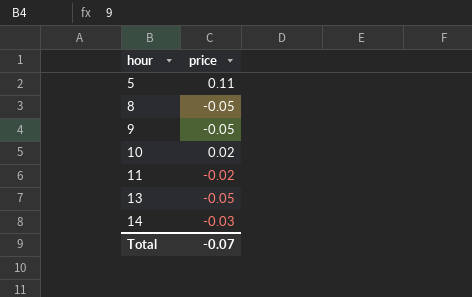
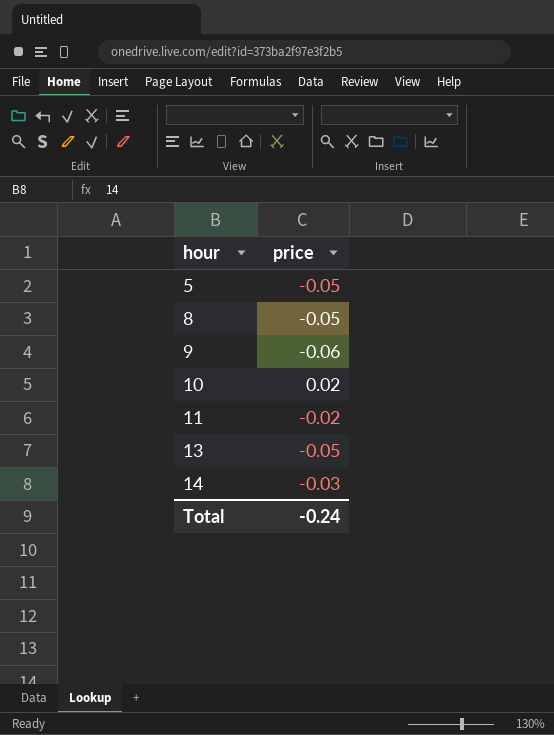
5 | price: 0.11 -> -0.05
9 | price: -0.05 -> -0.06
Total | price: -0.07 -> -0.24

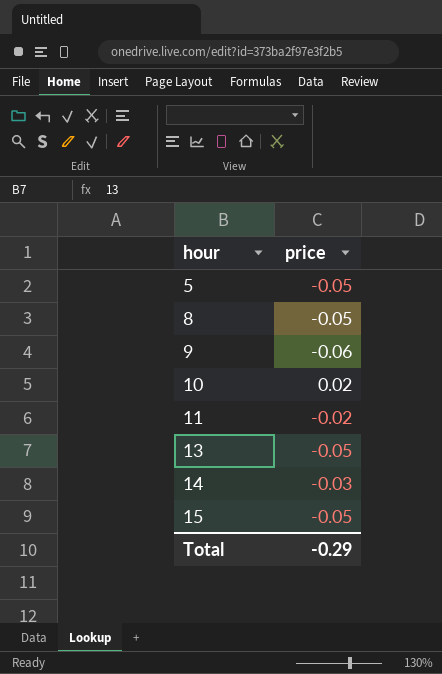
row 15: none -> -0.05
Total | price: -0.24 -> -0.29

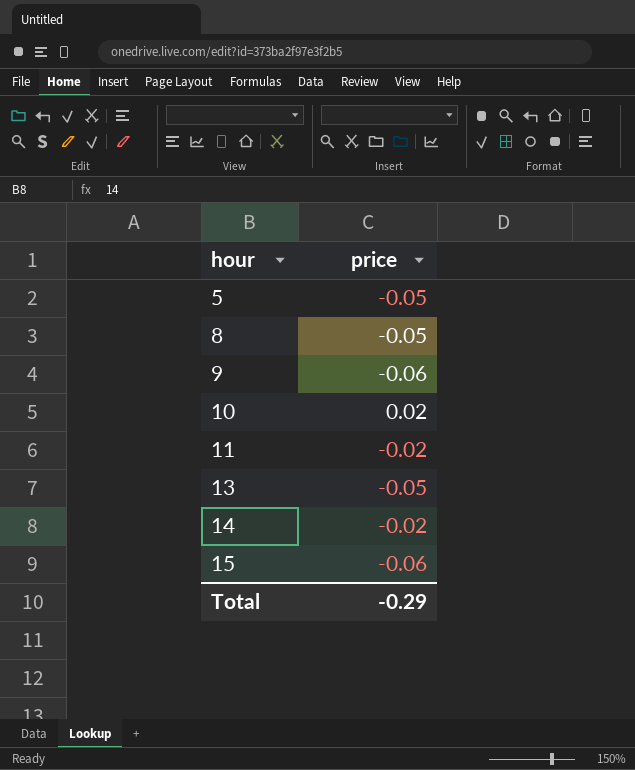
14 | price: -0.03 -> -0.02
15 | price: -0.05 -> -0.06

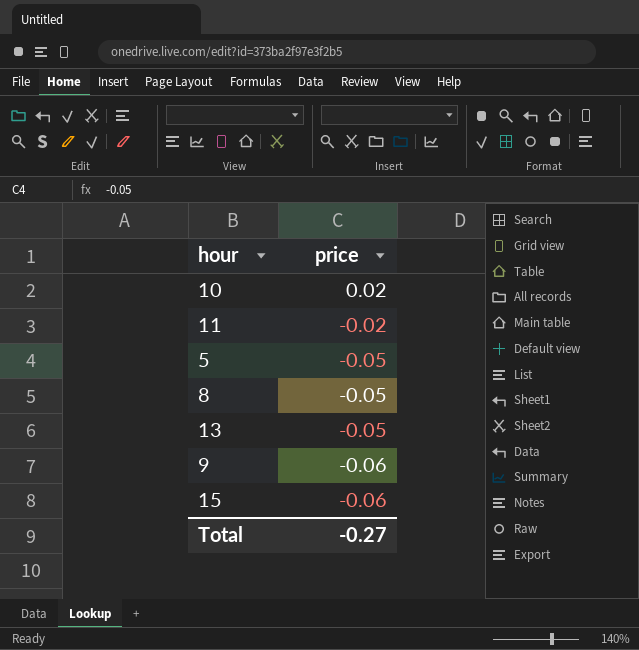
row order: hour ascending -> price descending
row 14: -0.02 -> none
Total | price: -0.29 -> -0.27

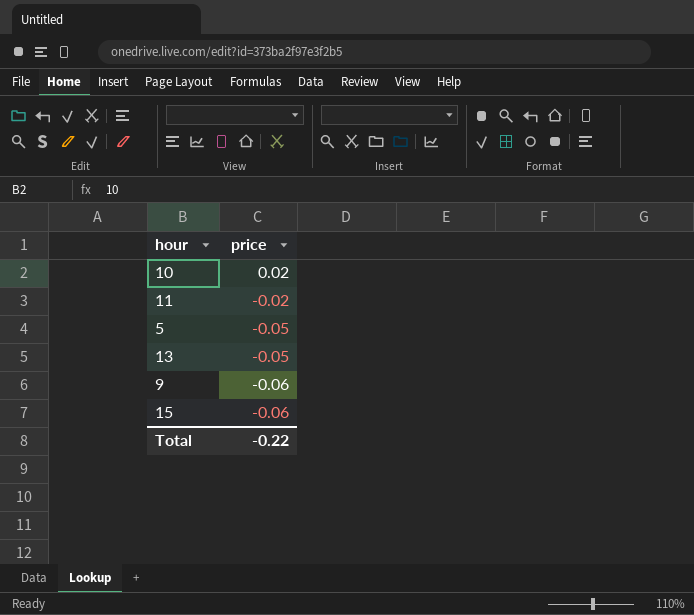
row 8: -0.05 -> none
Total | price: -0.27 -> -0.22

